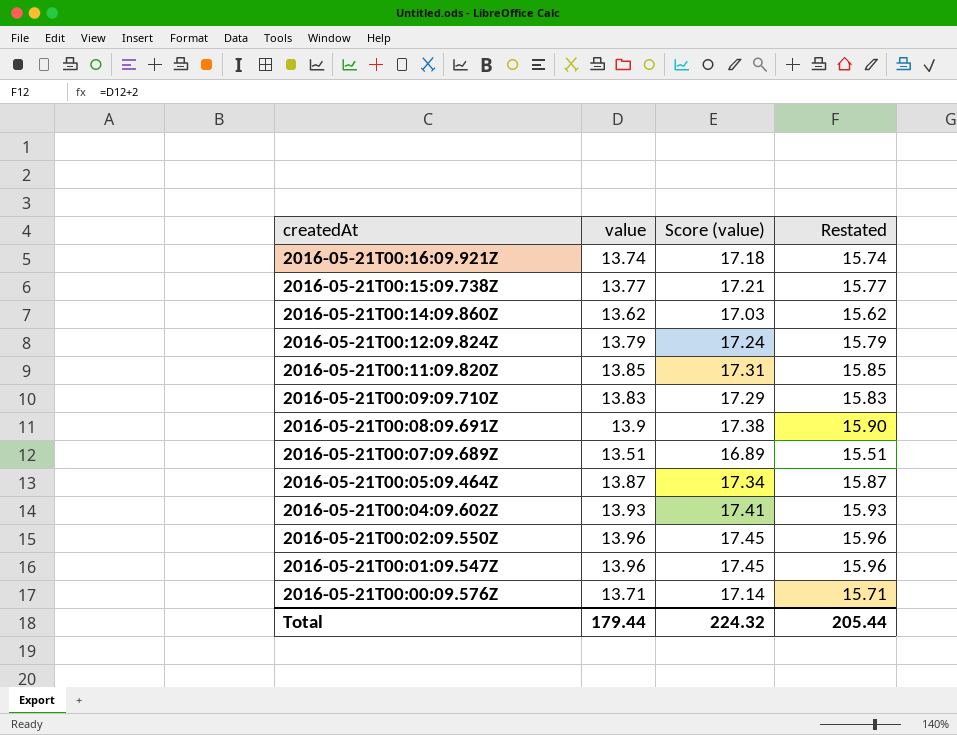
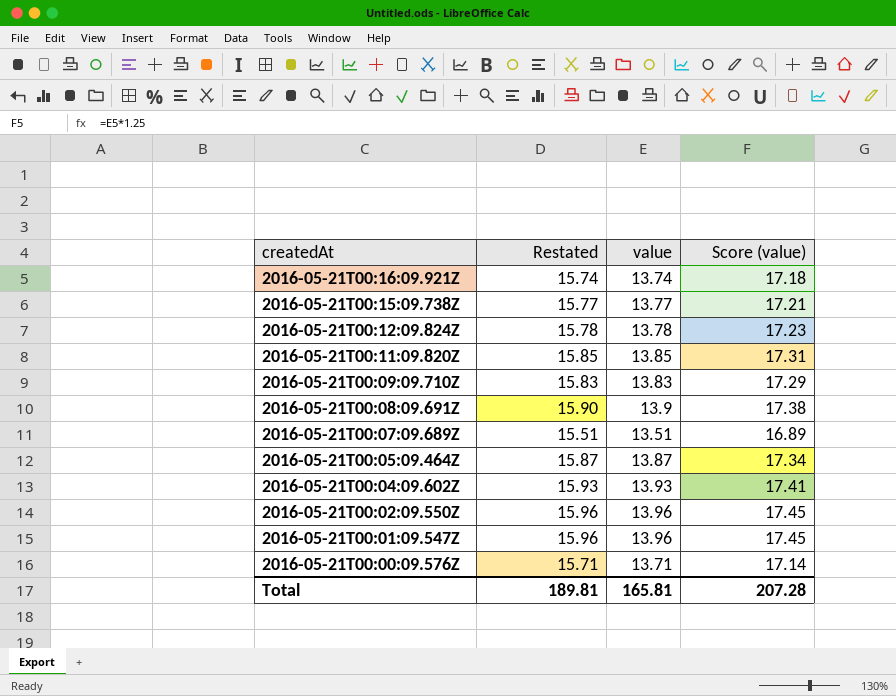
column Restated | position: 4 -> 2
row 2016-05-21T00:14:09.860Z: 13.62 | 17.03 | 15.62 -> none
2016-05-21T00:12:09.824Z | Restated: 15.79 -> 15.78
2016-05-21T00:12:09.824Z | value: 13.79 -> 13.78
2016-05-21T00:12:09.824Z | Score (value): 17.24 -> 17.23
Total | Restated: 205.44 -> 189.81
Total | value: 179.44 -> 165.81
Total | Score (value): 224.32 -> 207.28

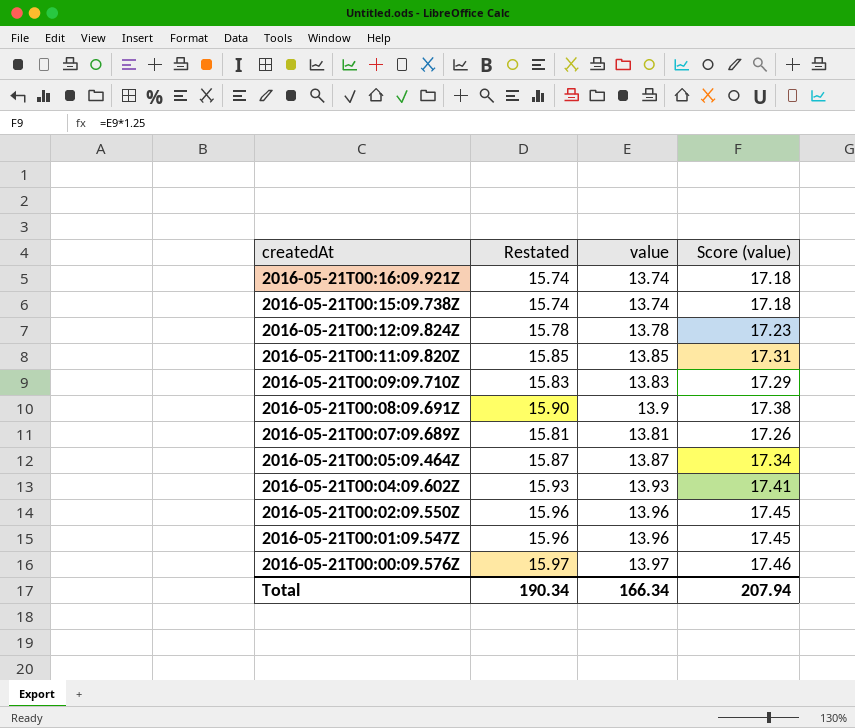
2016-05-21T00:15:09.738Z | Restated: 15.77 -> 15.74
2016-05-21T00:15:09.738Z | value: 13.77 -> 13.74
2016-05-21T00:15:09.738Z | Score (value): 17.21 -> 17.18
2016-05-21T00:07:09.689Z | Restated: 15.51 -> 15.81
2016-05-21T00:07:09.689Z | value: 13.51 -> 13.81
2016-05-21T00:07:09.689Z | Score (value): 16.89 -> 17.26
2016-05-21T00:00:09.576Z | Restated: 15.71 -> 15.97
2016-05-21T00:00:09.576Z | value: 13.71 -> 13.97
2016-05-21T00:00:09.576Z | Score (value): 17.14 -> 17.46
Total | Restated: 189.81 -> 190.34
Total | value: 165.81 -> 166.34
Total | Score (value): 207.28 -> 207.94

